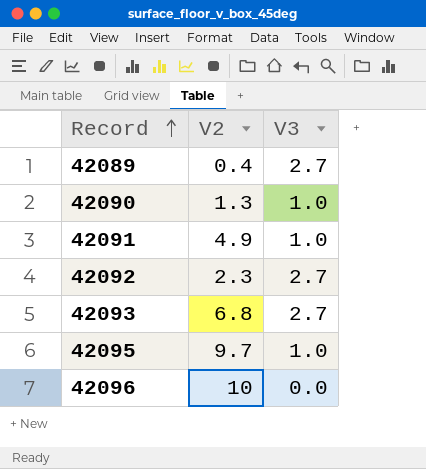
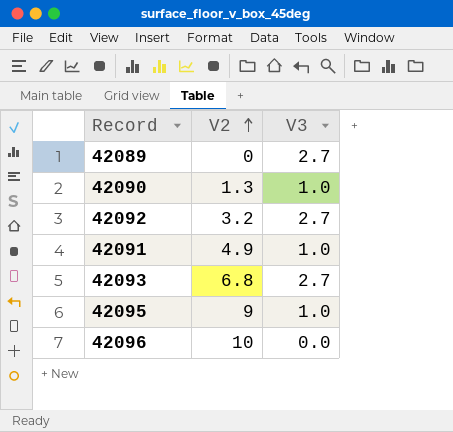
row order: Record ascending -> V2 ascending
42089 | V2: 0.4 -> 0
42092 | V2: 2.3 -> 3.2
42095 | V2: 9.7 -> 9

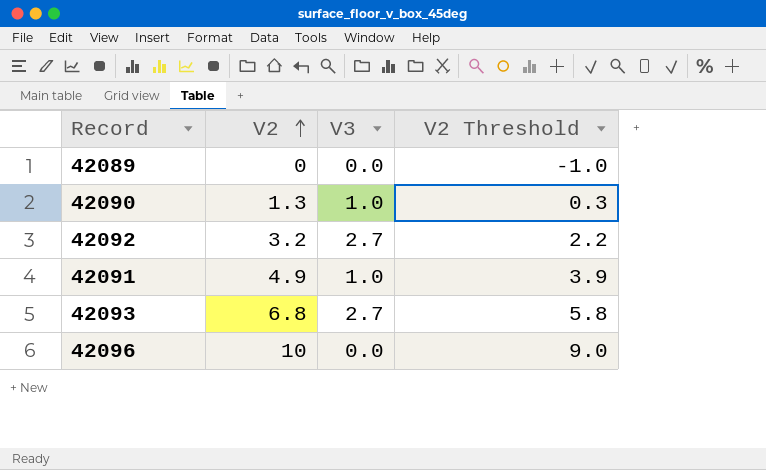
column V2 Threshold | formula: none -> [V2] - 1
row 42095: 9 | 1.0 -> none
42089 | V3: 2.7 -> 0.0

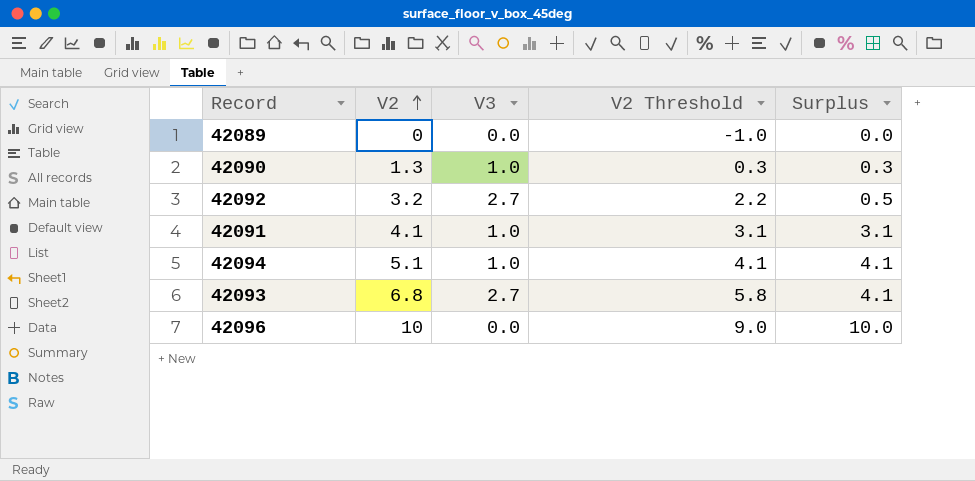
column Surplus | formula: none -> [V2] - [V3]
42091 | V2: 4.9 -> 4.1
42091 | V2 Threshold: 3.9 -> 3.1
row 42094: none -> 5.1 | 1.0 | 4.1 | 4.1

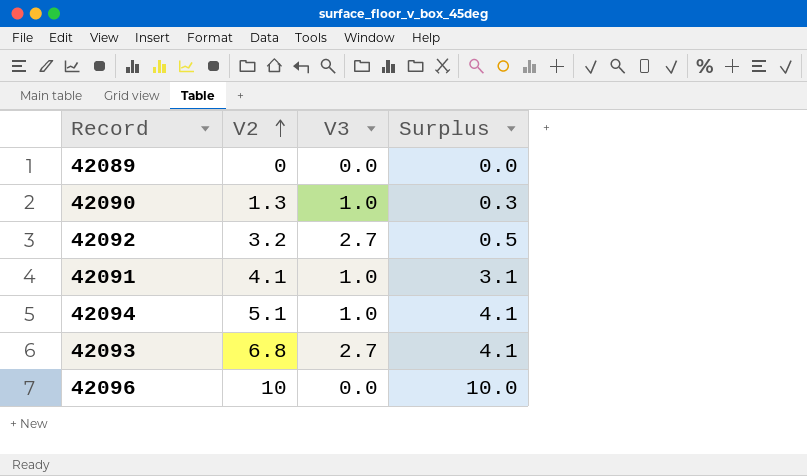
column V2 Threshold | formula: [V2] - 1 -> none

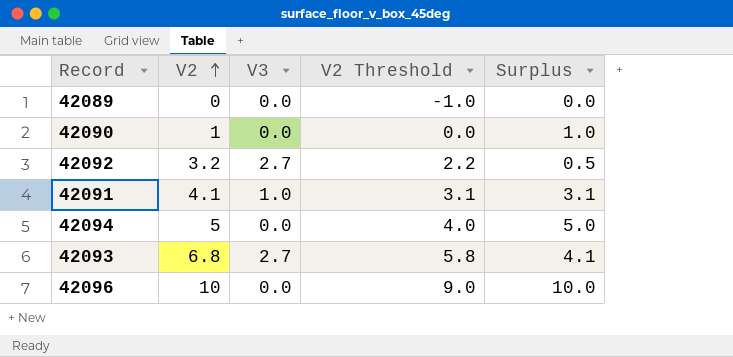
column V2 Threshold | formula: none -> [V2] - 1
42090 | V2: 1.3 -> 1
42090 | V3: 1.0 -> 0.0
42090 | Surplus: 0.3 -> 1.0
42094 | V2: 5.1 -> 5
42094 | V3: 1.0 -> 0.0
42094 | Surplus: 4.1 -> 5.0

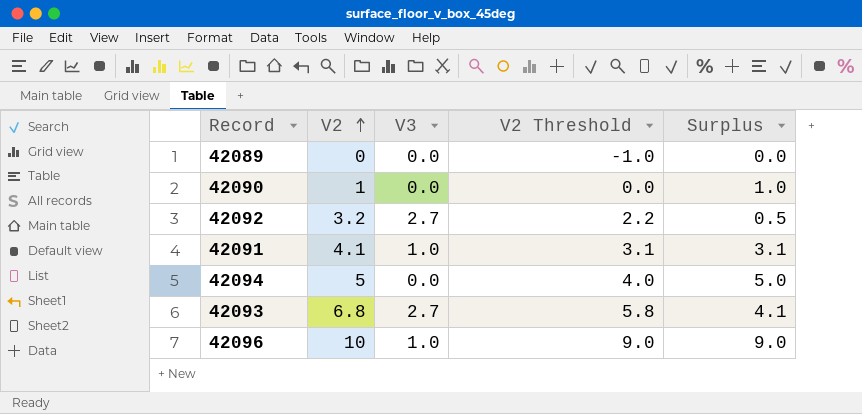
42096 | V3: 0.0 -> 1.0
42096 | Surplus: 10.0 -> 9.0

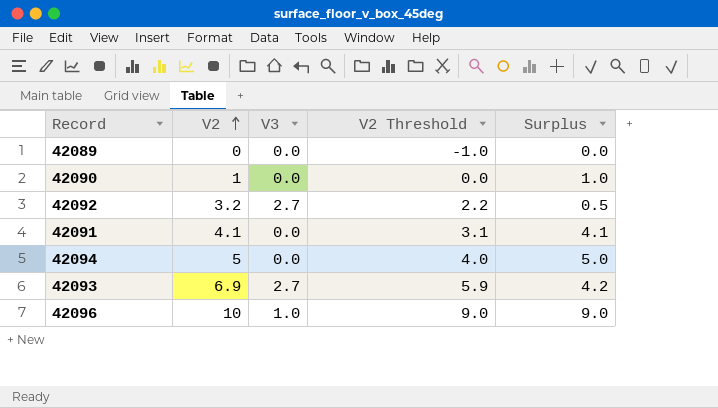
42091 | V3: 1.0 -> 0.0
42091 | Surplus: 3.1 -> 4.1
42093 | V2: 6.8 -> 6.9
42093 | V2 Threshold: 5.8 -> 5.9
42093 | Surplus: 4.1 -> 4.2

